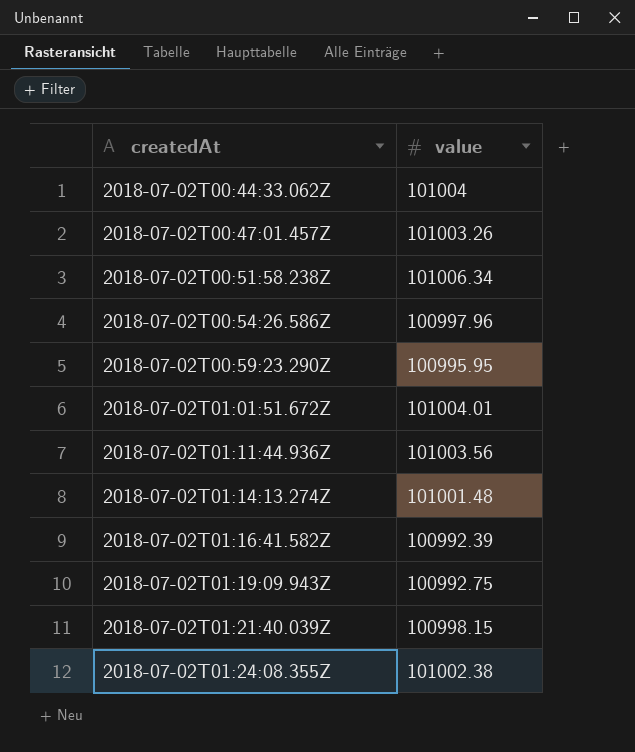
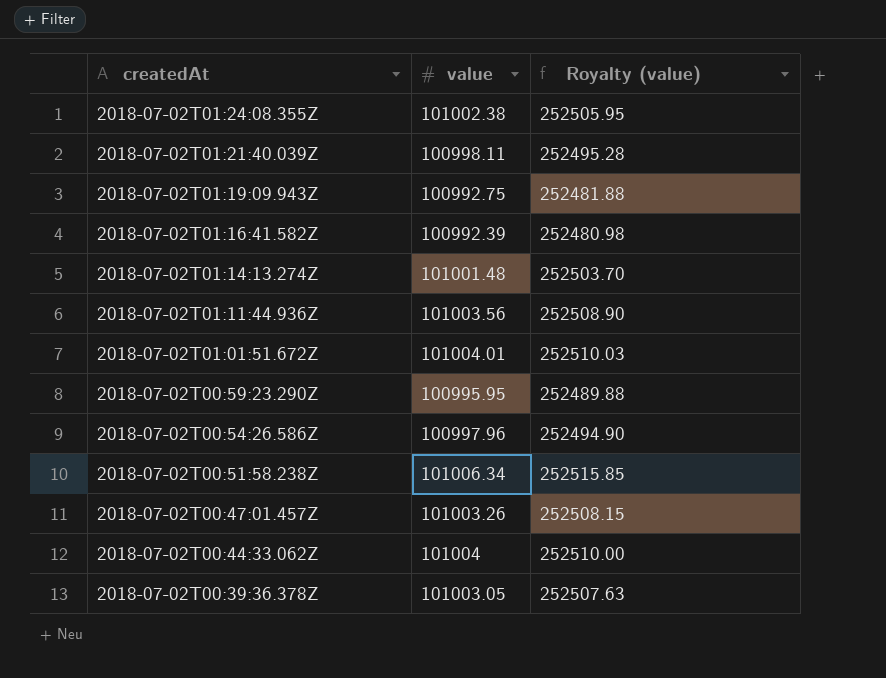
row order: createdAt ascending -> createdAt descending
column Royalty (value) | formula: none -> [value] * 2.5
2018-07-02T01:21:40.039Z | value: 100998.15 -> 100998.11
row 2018-07-02T00:39:36.378Z: none -> 101003.05 | 252507.63

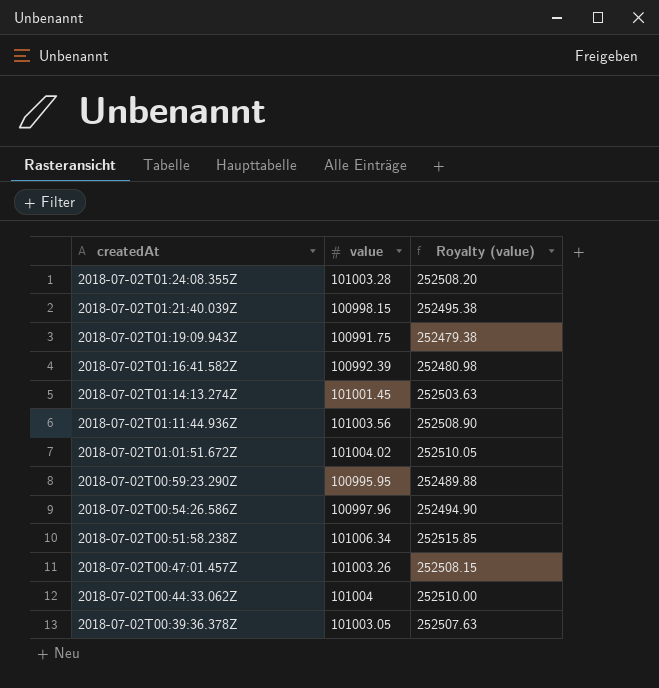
2018-07-02T01:24:08.355Z | value: 101002.38 -> 101003.28
2018-07-02T01:24:08.355Z | Royalty (value): 252505.95 -> 252508.20
2018-07-02T01:21:40.039Z | value: 100998.11 -> 100998.15
2018-07-02T01:21:40.039Z | Royalty (value): 252495.28 -> 252495.38
2018-07-02T01:19:09.943Z | value: 100992.75 -> 100991.75
2018-07-02T01:19:09.943Z | Royalty (value): 252481.88 -> 252479.38
2018-07-02T01:14:13.274Z | value: 101001.48 -> 101001.45
2018-07-02T01:14:13.274Z | Royalty (value): 252503.70 -> 252503.63
2018-07-02T01:01:51.672Z | value: 101004.01 -> 101004.02
2018-07-02T01:01:51.672Z | Royalty (value): 252510.03 -> 252510.05

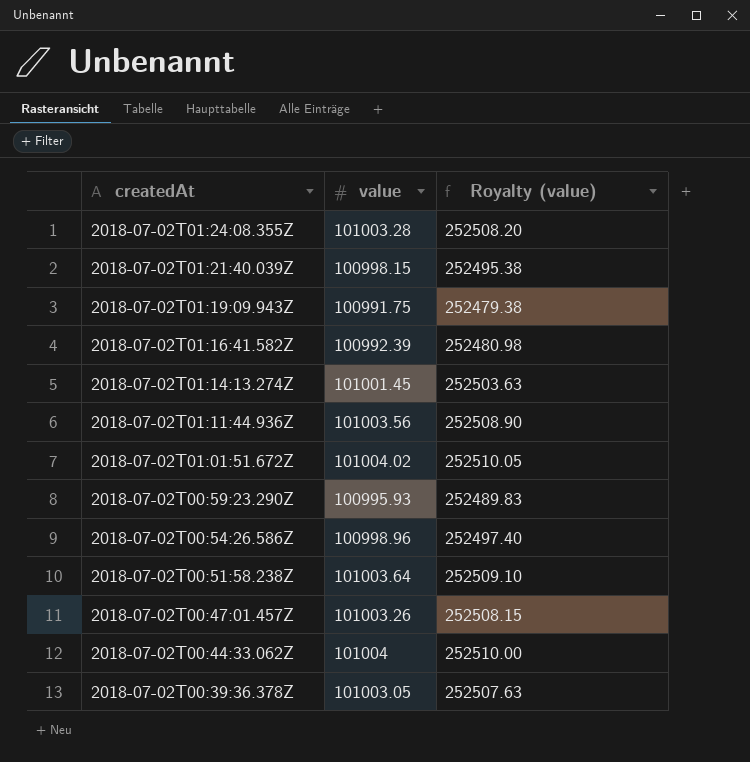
2018-07-02T00:59:23.290Z | value: 100995.95 -> 100995.93
2018-07-02T00:59:23.290Z | Royalty (value): 252489.88 -> 252489.83
2018-07-02T00:54:26.586Z | value: 100997.96 -> 100998.96
2018-07-02T00:54:26.586Z | Royalty (value): 252494.90 -> 252497.40
2018-07-02T00:51:58.238Z | value: 101006.34 -> 101003.64
2018-07-02T00:51:58.238Z | Royalty (value): 252515.85 -> 252509.10

